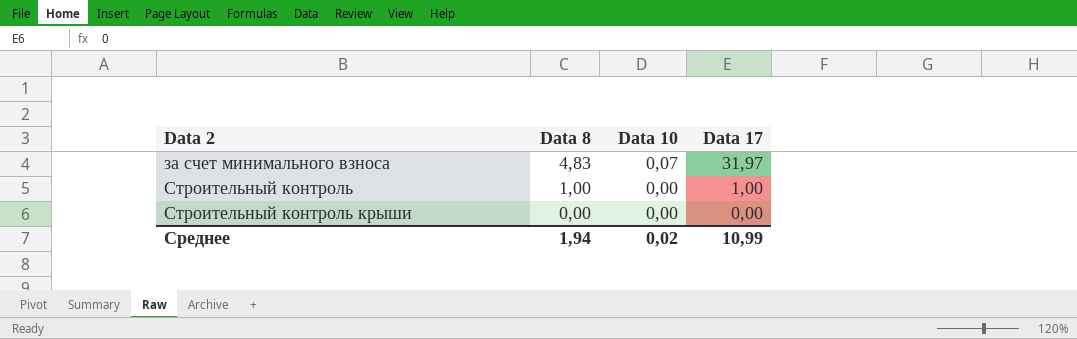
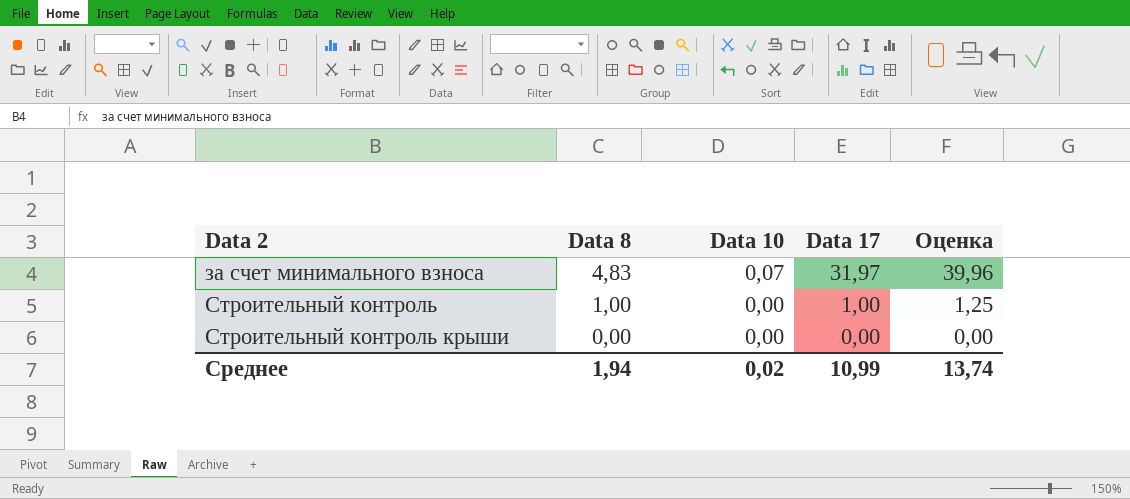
column Оценка | formula: none -> [Data 17] * 1,25

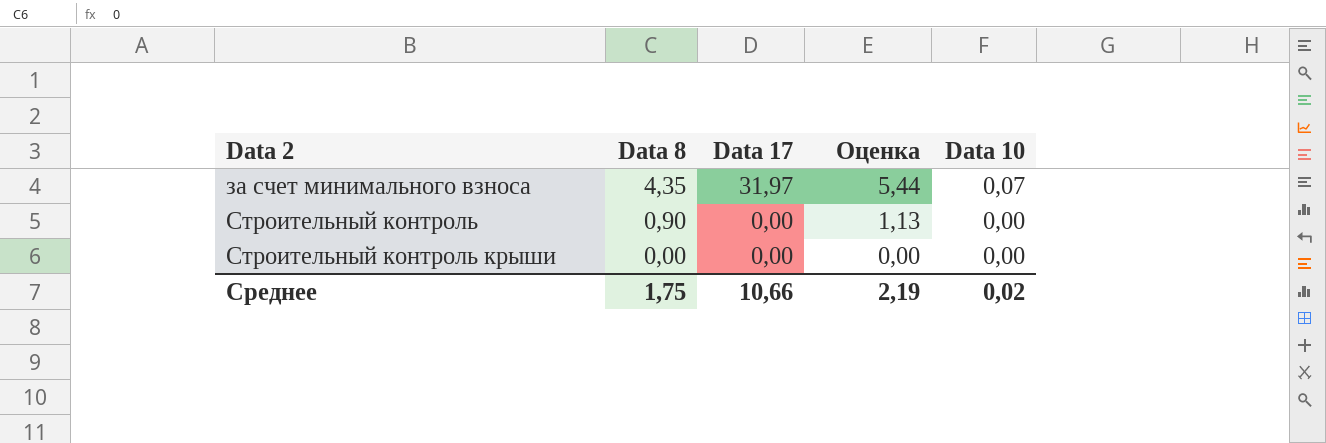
column Оценка | formula: [Data 17] * 1,25 -> [Data 8] * 1,25
column Data 10 | position: 3 -> 5
за счет минимального взноса | Data 8: 4,83 -> 4,35
Строительный контроль | Data 8: 1,00 -> 0,90
Строительный контроль | Data 17: 1,00 -> 0,00
Среднее | Data 8: 1,94 -> 1,75
Среднее | Data 17: 10,99 -> 10,66
Среднее | Оценка: 13,74 -> 2,19

